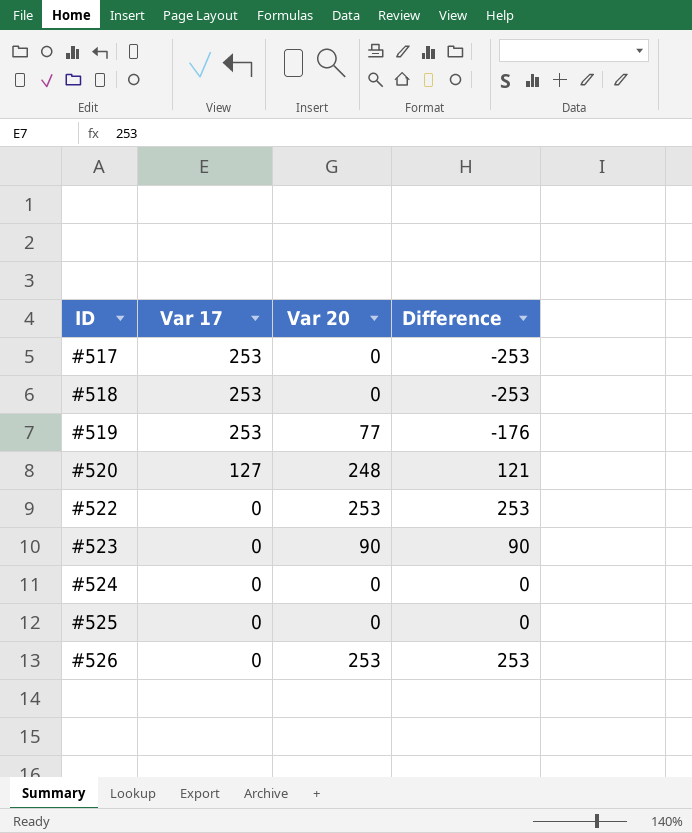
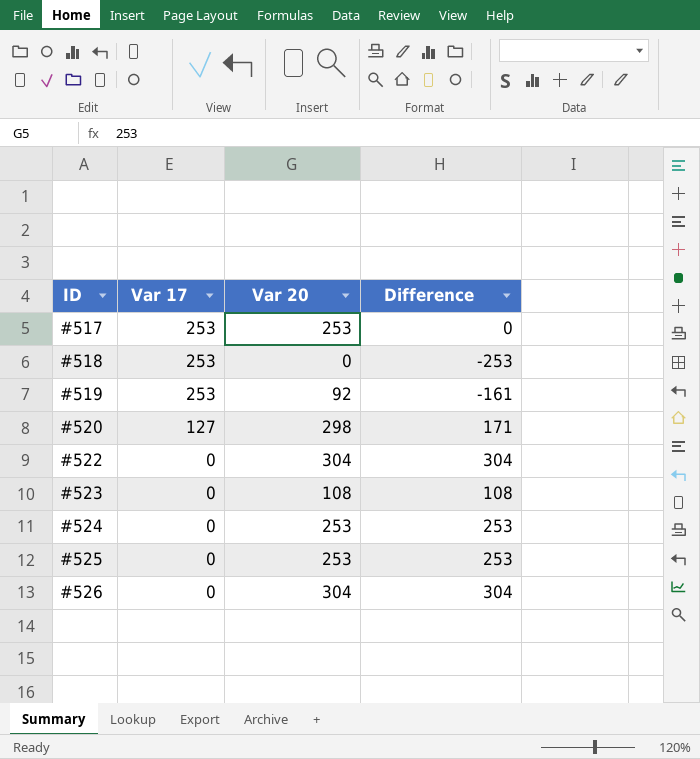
#517 | Var 20: 0 -> 253
#517 | Difference: -253 -> 0
#519 | Var 20: 77 -> 92
#519 | Difference: -176 -> -161
#520 | Var 20: 248 -> 298
#520 | Difference: 121 -> 171
#522 | Var 20: 253 -> 304
#522 | Difference: 253 -> 304
#523 | Var 20: 90 -> 108
#523 | Difference: 90 -> 108
#524 | Var 20: 0 -> 253
#524 | Difference: 0 -> 253
#525 | Var 20: 0 -> 253
#525 | Difference: 0 -> 253
#526 | Var 20: 253 -> 304
#526 | Difference: 253 -> 304

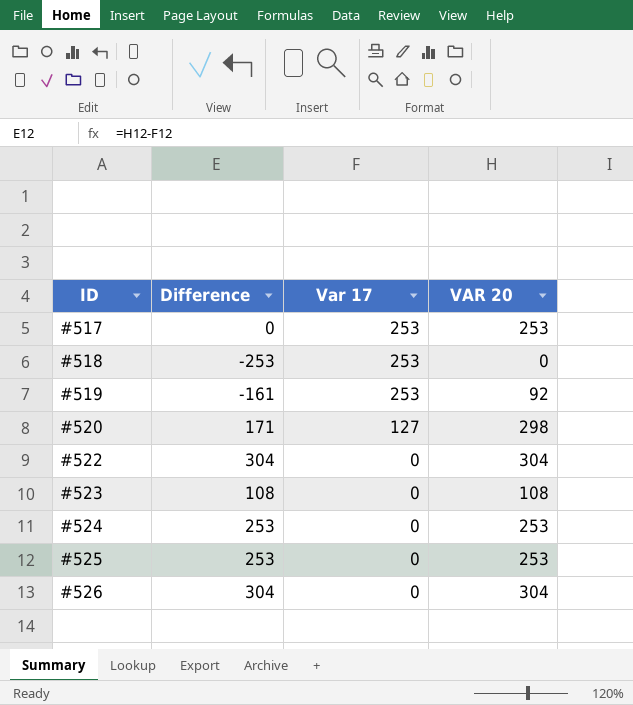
column Difference | position: 4 -> 2
column name: Var 20 -> VAR 20

